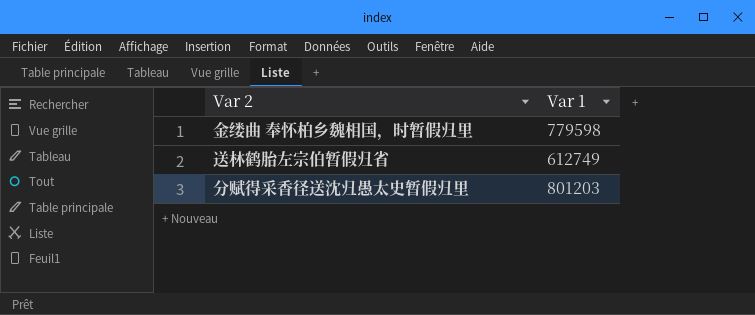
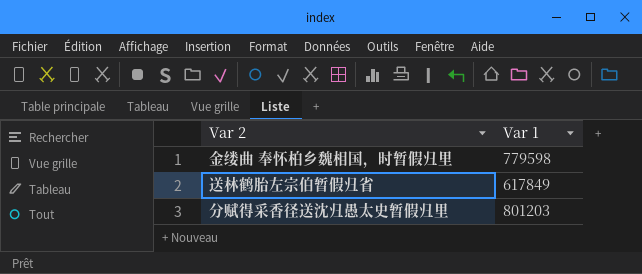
送林鹤胎左宗伯暂假归省 | Var 1: 612749 -> 617849

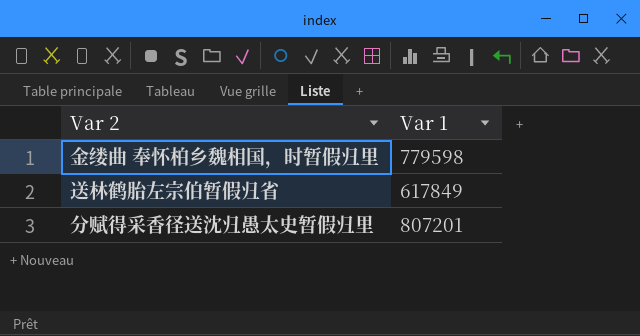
分赋得采香径送沈归愚太史暂假归里 | Var 1: 801203 -> 807201

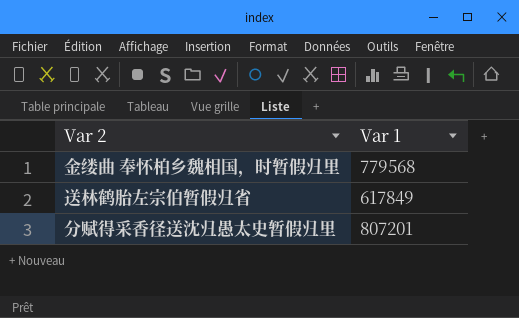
金缕曲 奉怀柏乡魏相国，时暂假归里 | Var 1: 779598 -> 779568

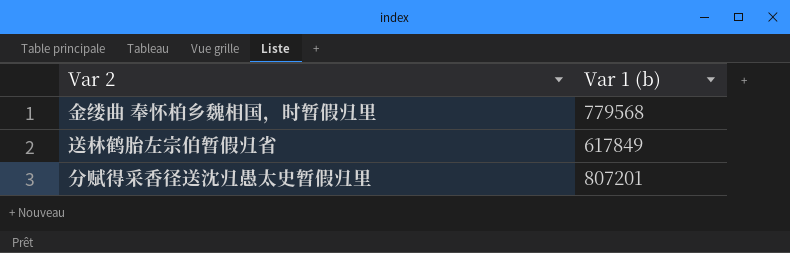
column name: Var 1 -> Var 1 (b)

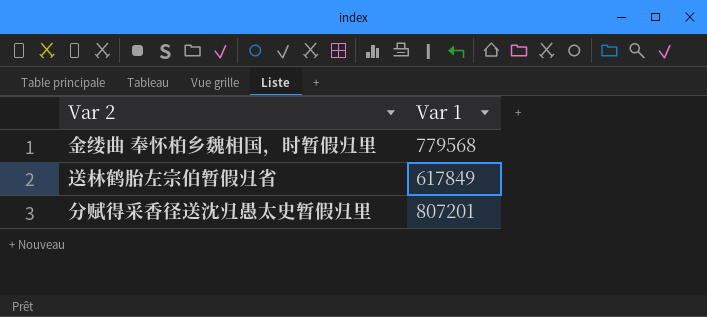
column name: Var 1 (b) -> Var 1

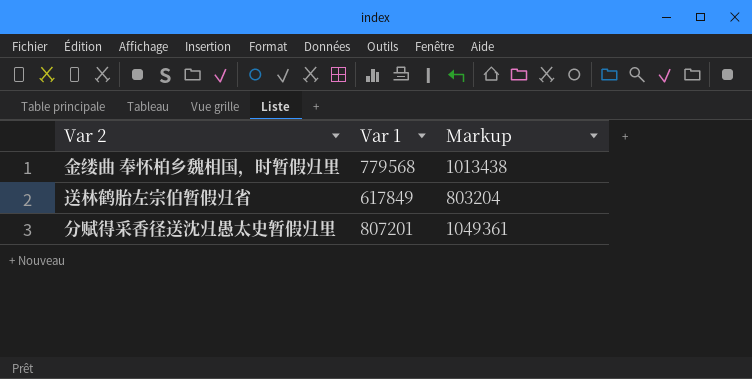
column Markup | formula: none -> [Var 1] * 1.3

